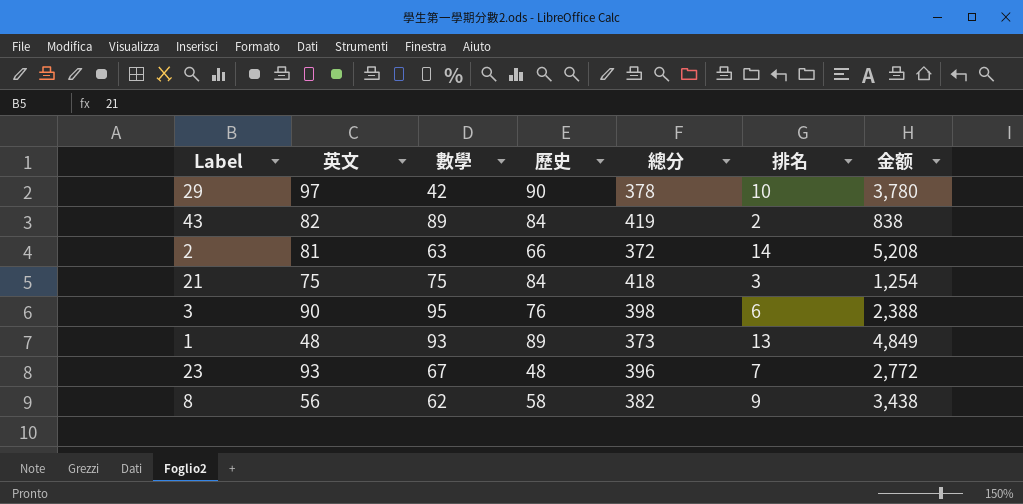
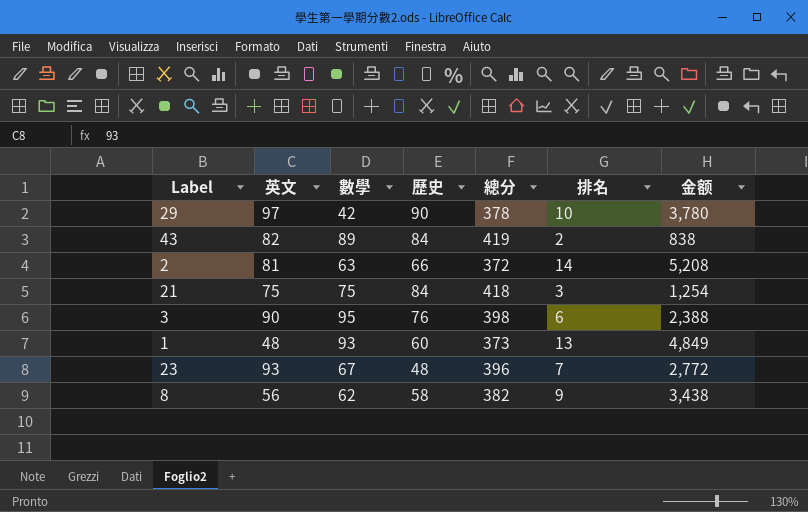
1 | 歷史: 89 -> 60

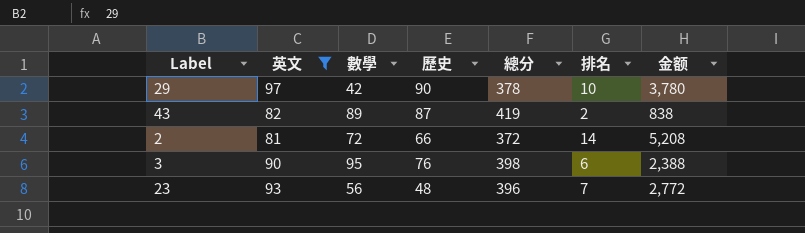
filter: none -> 英文 >= 81
43 | 歷史: 84 -> 87
2 | 數學: 63 -> 72
23 | 數學: 67 -> 56

